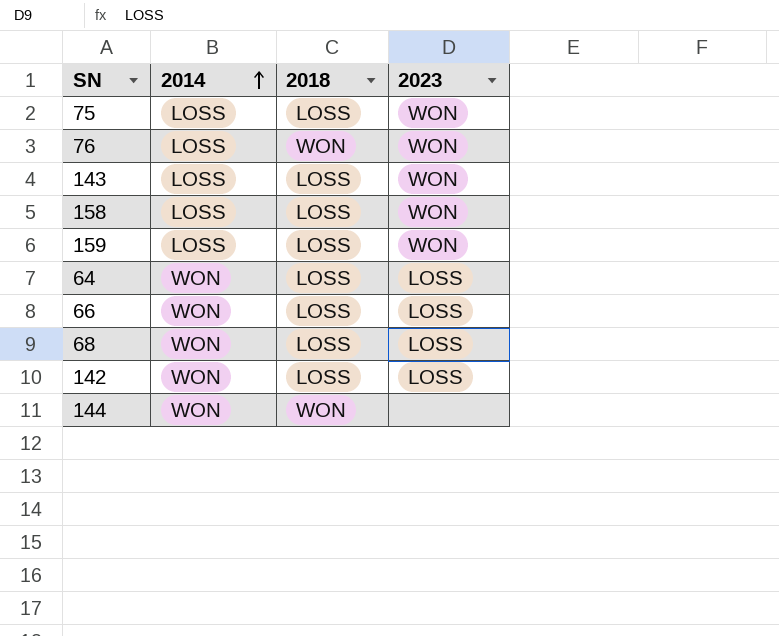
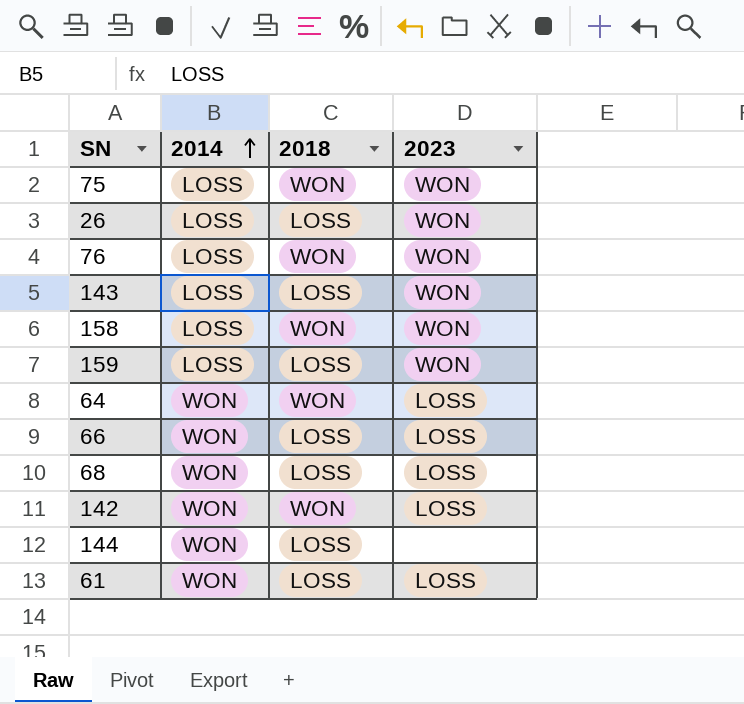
75 | 2018: LOSS -> WON
row 26: none -> LOSS | LOSS | WON
158 | 2018: LOSS -> WON
64 | 2018: LOSS -> WON
142 | 2018: LOSS -> WON
144 | 2018: WON -> LOSS
row 61: none -> WON | LOSS | LOSS

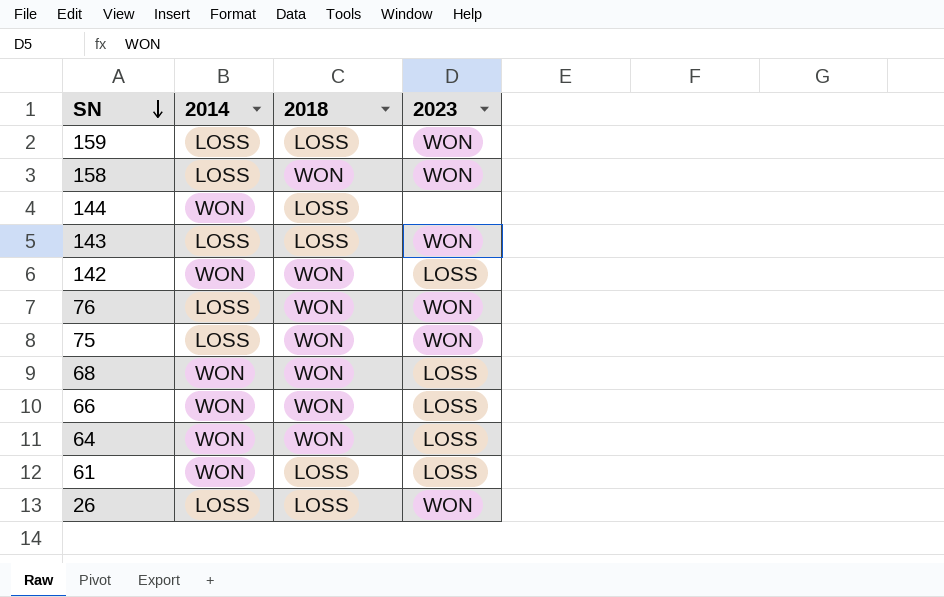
row order: 2014 ascending -> SN descending
68 | 2018: LOSS -> WON
66 | 2018: LOSS -> WON

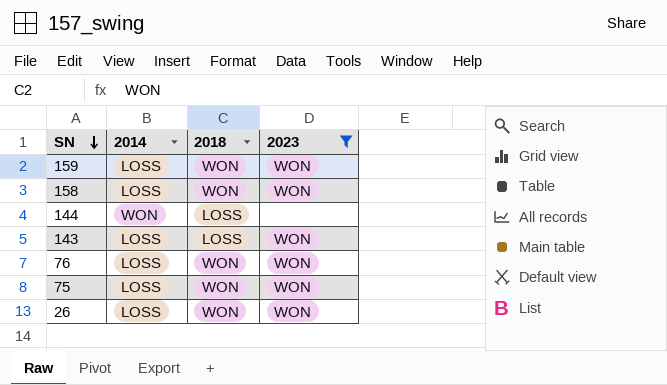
filter: none -> 2023 != LOSS
159 | 2018: LOSS -> WON
26 | 2018: LOSS -> WON

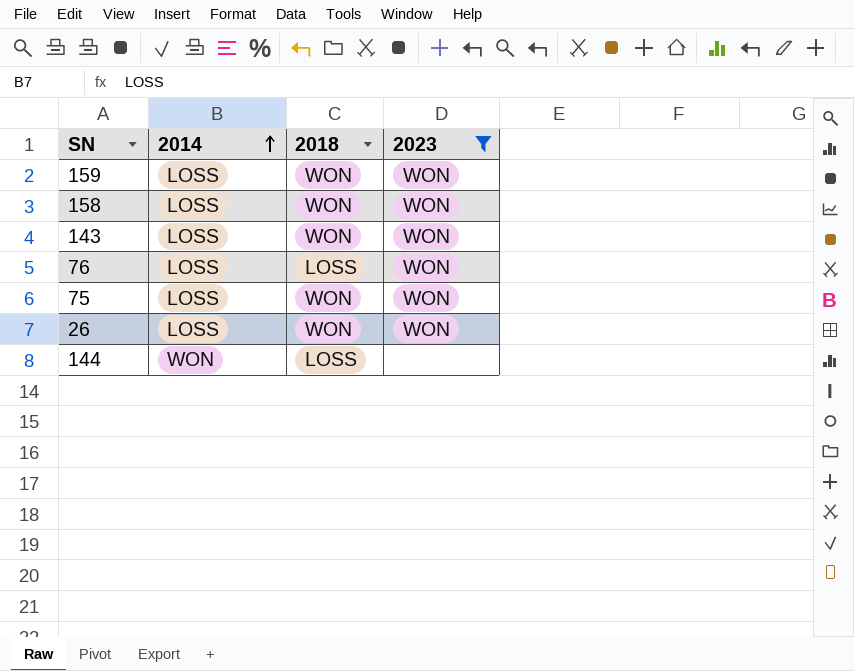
row order: SN descending -> 2014 ascending
143 | 2018: LOSS -> WON
76 | 2018: WON -> LOSS

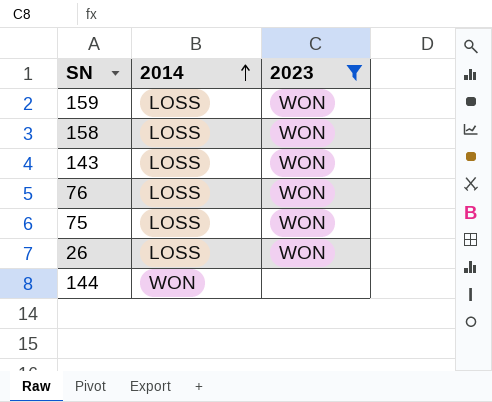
column 2018 | position: 3 -> none

